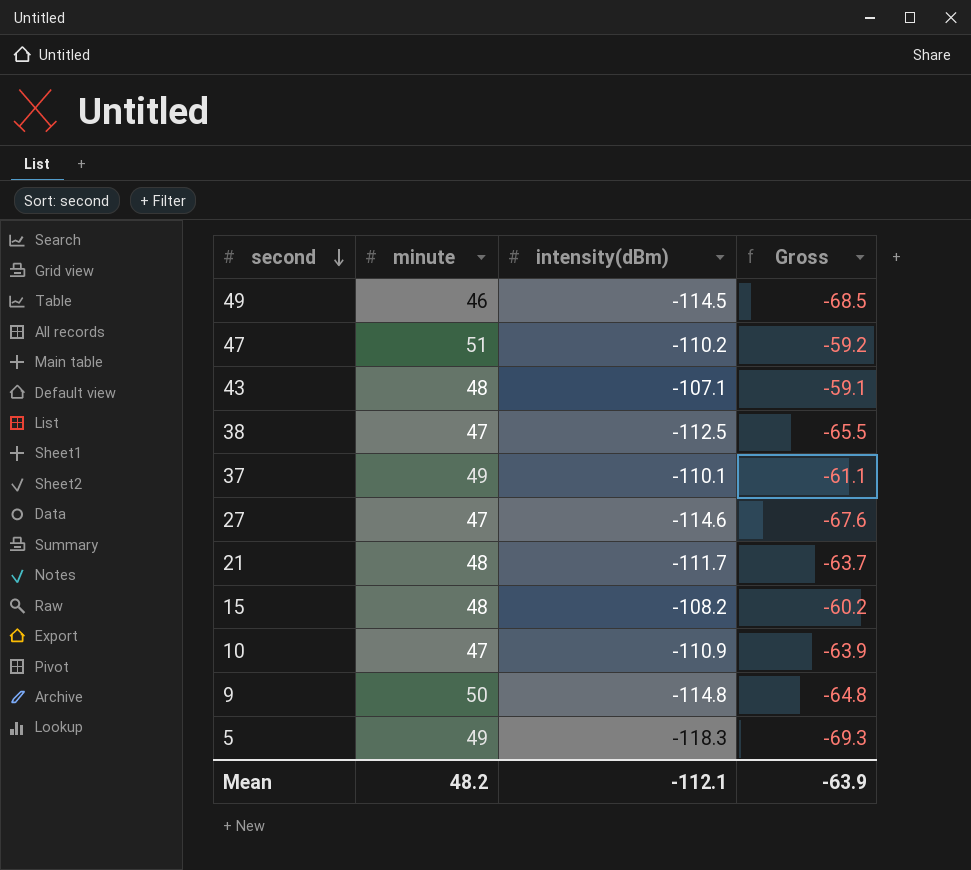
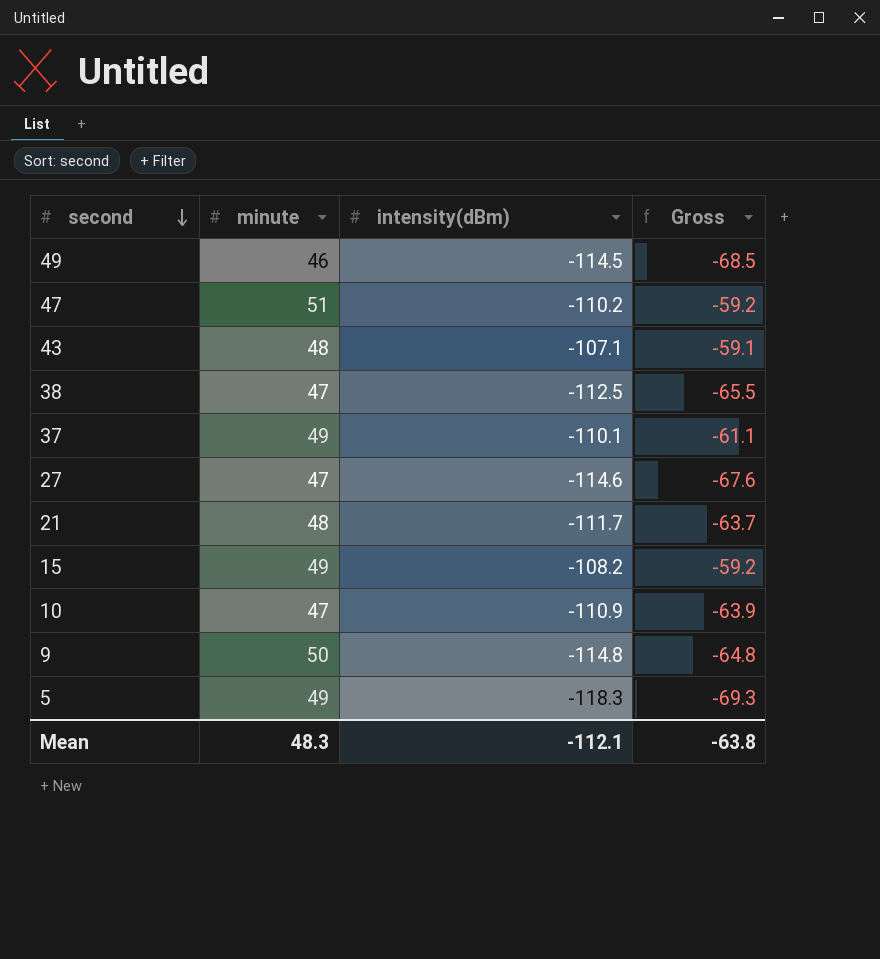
15 | minute: 48 -> 49
15 | Gross: -60.2 -> -59.2
Mean | minute: 48.2 -> 48.3
Mean | Gross: -63.9 -> -63.8

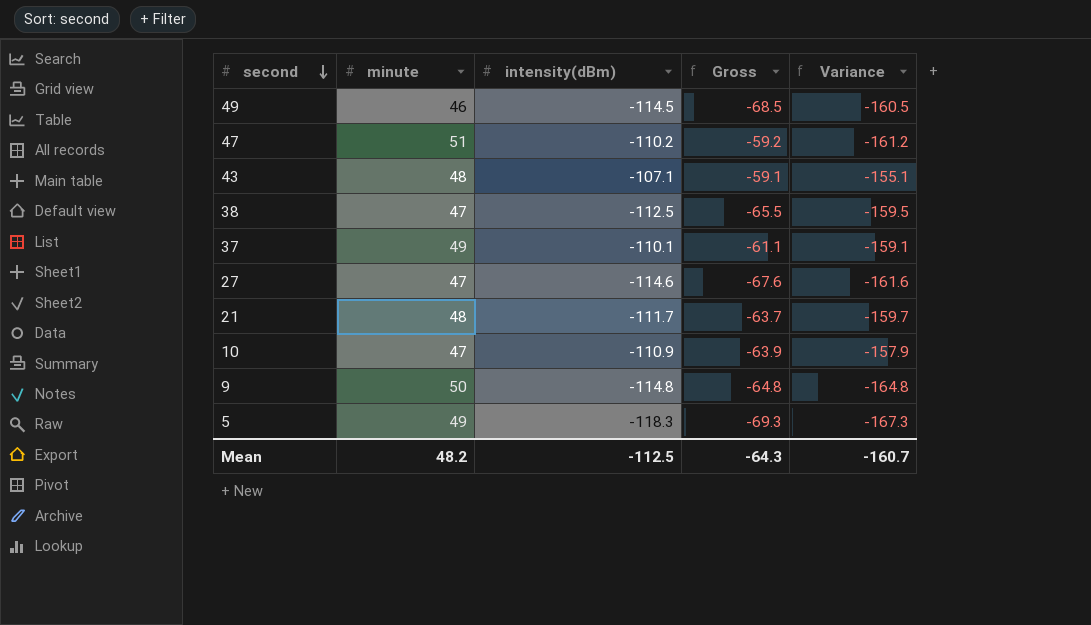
column Variance | formula: none -> [intensity(dBm)] - [minute]
row 15: 49 | -108.2 | -59.2 -> none
Mean | minute: 48.3 -> 48.2
Mean | intensity(dBm): -112.1 -> -112.5
Mean | Gross: -63.8 -> -64.3

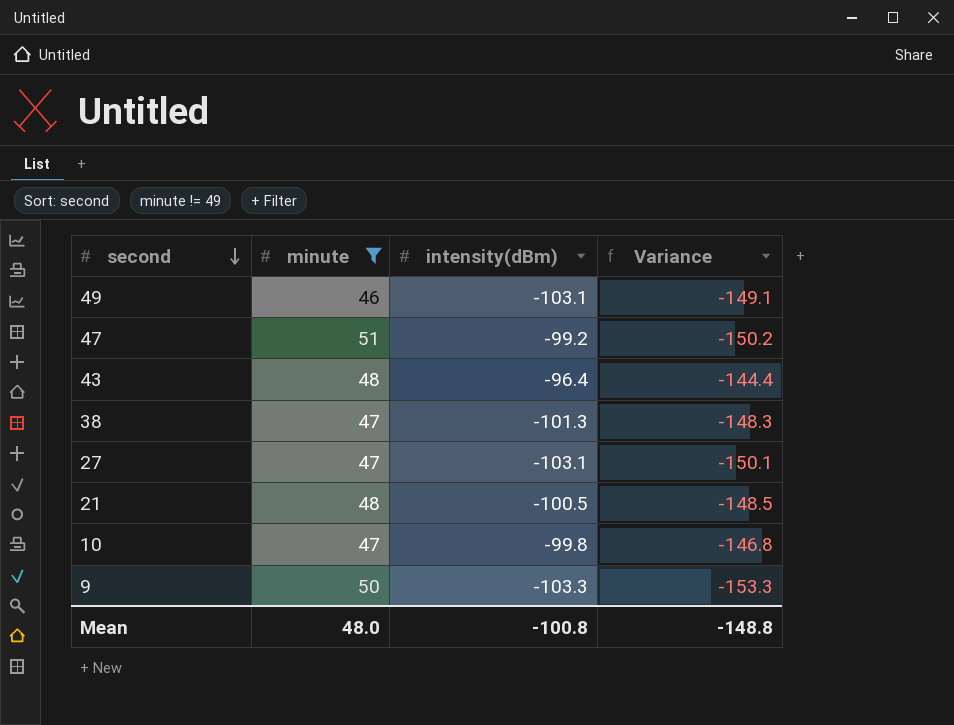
filter: none -> minute != 49
column Gross | formula: [minute] + [intensity(dBm)] -> none
49 | intensity(dBm): -114.5 -> -103.1
49 | Variance: -160.5 -> -149.1
47 | intensity(dBm): -110.2 -> -99.2
47 | Variance: -161.2 -> -150.2
43 | intensity(dBm): -107.1 -> -96.4
43 | Variance: -155.1 -> -144.4
38 | intensity(dBm): -112.5 -> -101.3
38 | Variance: -159.5 -> -148.3
27 | intensity(dBm): -114.6 -> -103.1
27 | Variance: -161.6 -> -150.1
21 | intensity(dBm): -111.7 -> -100.5
21 | Variance: -159.7 -> -148.5
10 | intensity(dBm): -110.9 -> -99.8
10 | Variance: -157.9 -> -146.8
9 | intensity(dBm): -114.8 -> -103.3
9 | Variance: -164.8 -> -153.3
Mean | minute: 48.2 -> 48.0
Mean | intensity(dBm): -112.5 -> -100.8
Mean | Variance: -160.7 -> -148.8

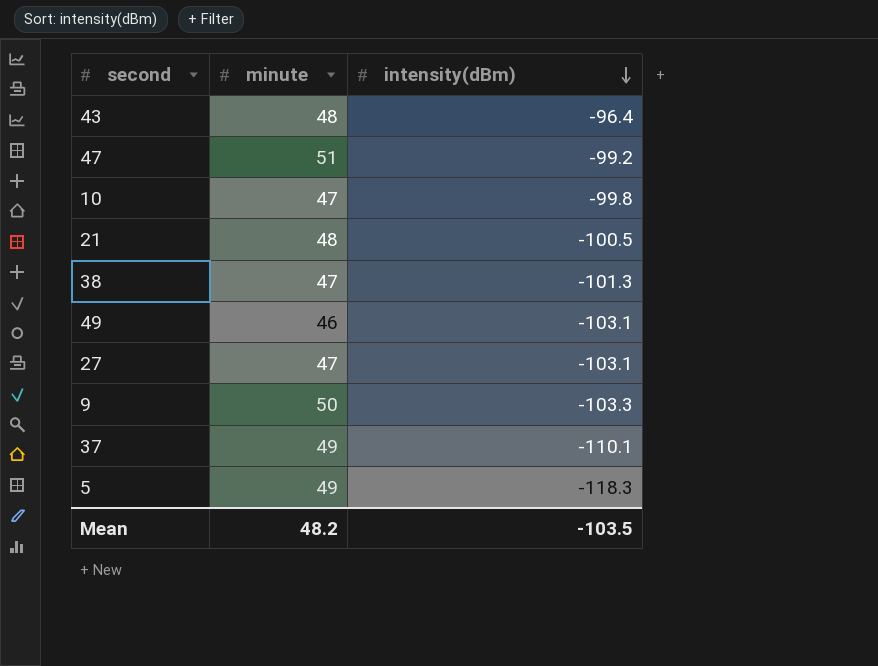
filter: minute != 49 -> none
row order: second descending -> intensity(dBm) descending
column Variance | formula: [intensity(dBm)] - [minute] -> none
Mean | minute: 48.0 -> 48.2
Mean | intensity(dBm): -100.8 -> -103.5

